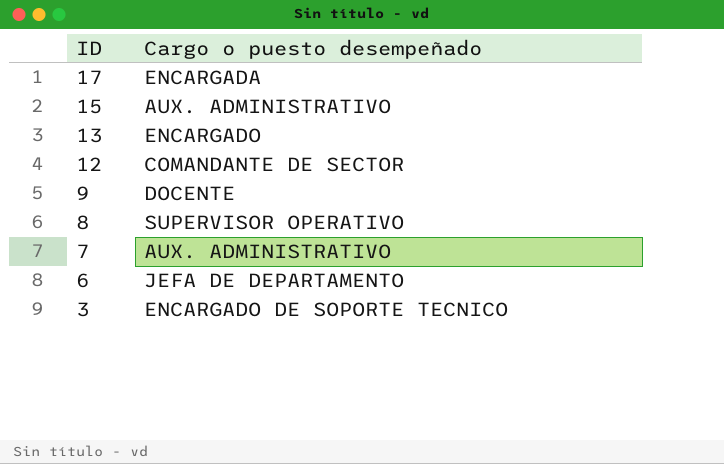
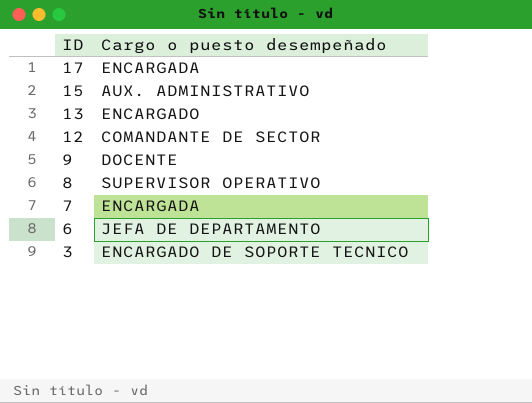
7 | Cargo o puesto desempeñado: AUX. ADMINISTRATIVO -> ENCARGADA

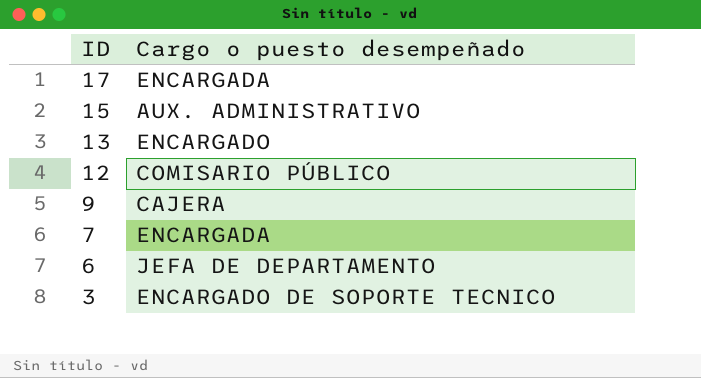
row 8: SUPERVISOR OPERATIVO -> none
12 | Cargo o puesto desempeñado: COMANDANTE DE SECTOR -> COMISARIO PÚBLICO
9 | Cargo o puesto desempeñado: DOCENTE -> CAJERA

